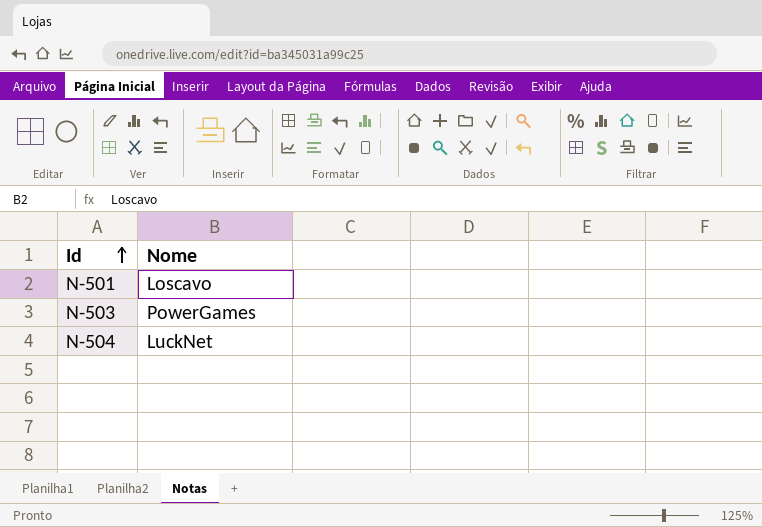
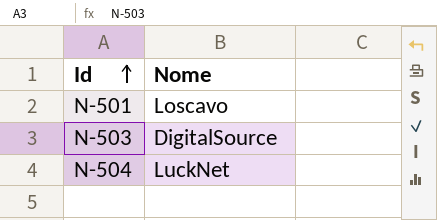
N-503 | Nome: PowerGames -> DigitalSource

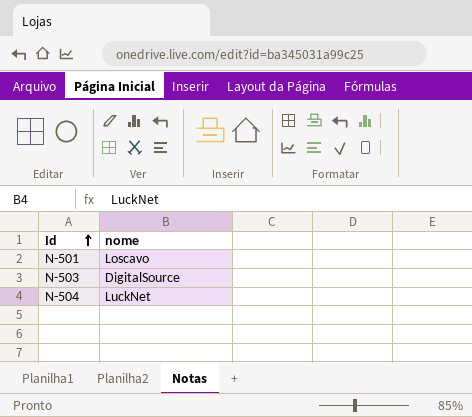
column name: Nome -> nome

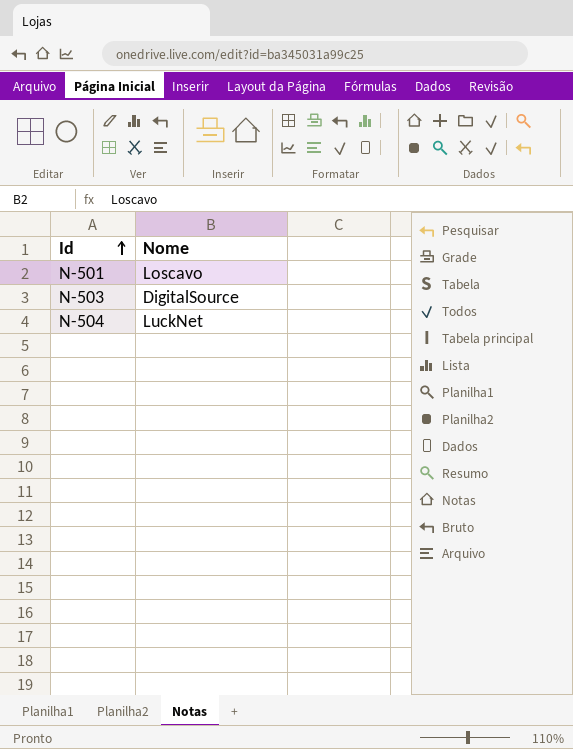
column name: nome -> Nome

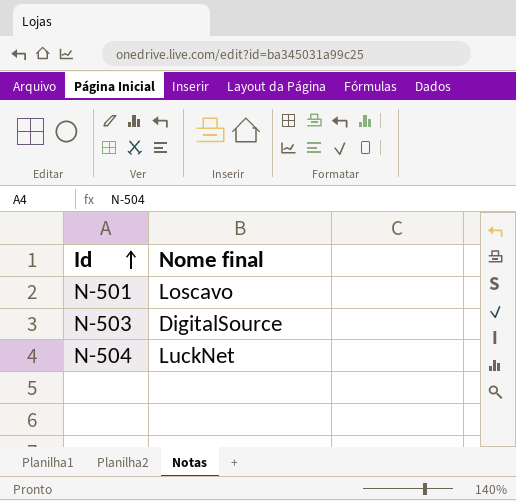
column name: Nome -> Nome final

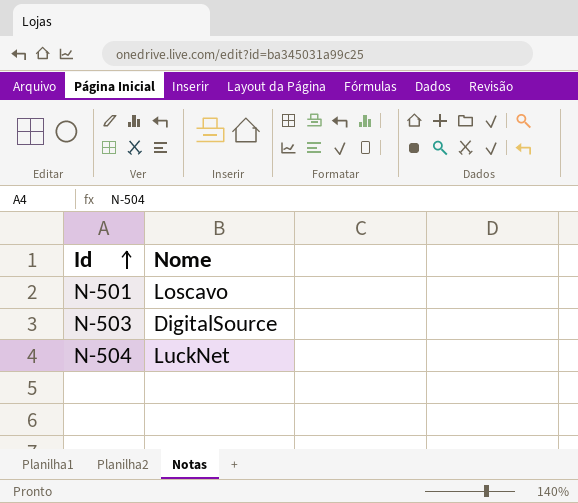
column name: Nome final -> Nome

